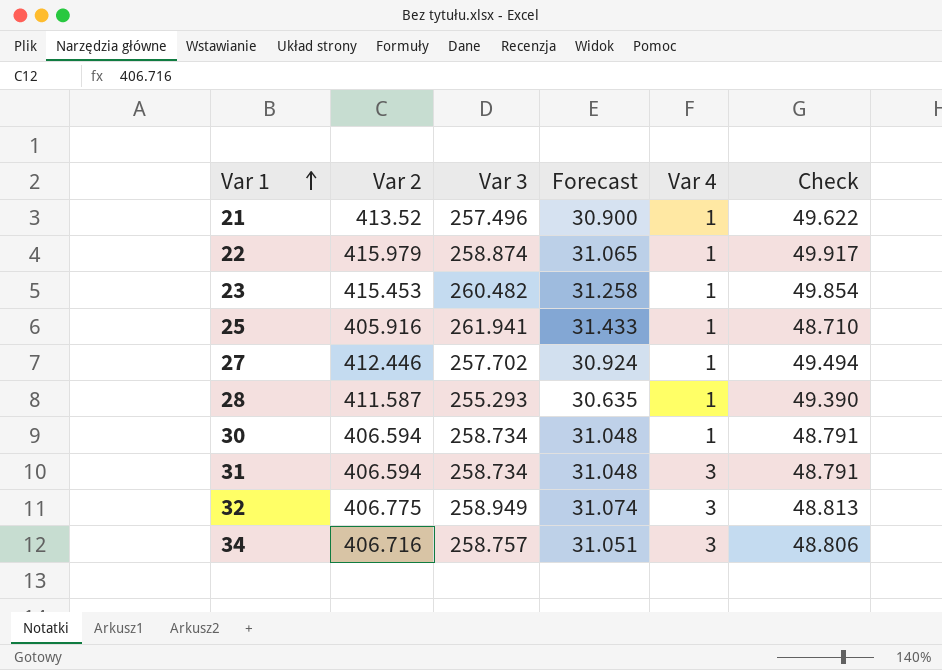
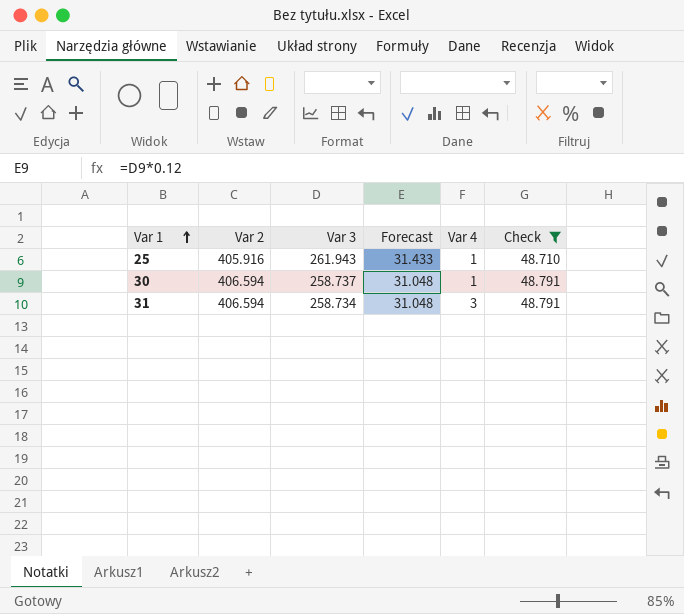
filter: none -> Check <= 48.791
25 | Var 3: 261.941 -> 261.943
30 | Var 3: 258.734 -> 258.737

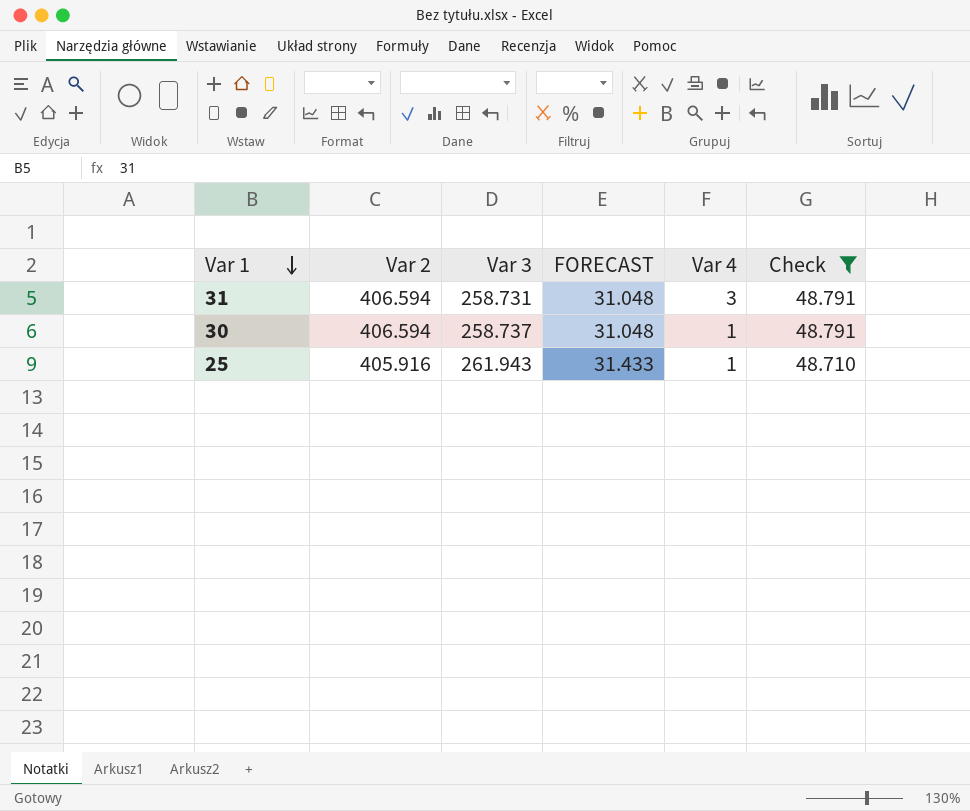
row order: Var 1 ascending -> Var 1 descending
column name: Forecast -> FORECAST
31 | Var 3: 258.734 -> 258.731

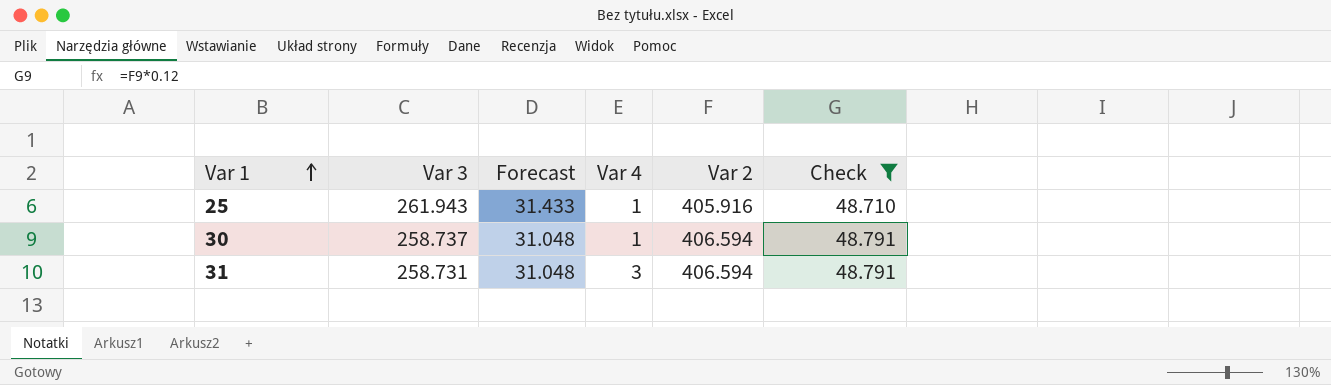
row order: Var 1 descending -> Var 1 ascending
column name: FORECAST -> Forecast
column Var 2 | position: 2 -> 5

